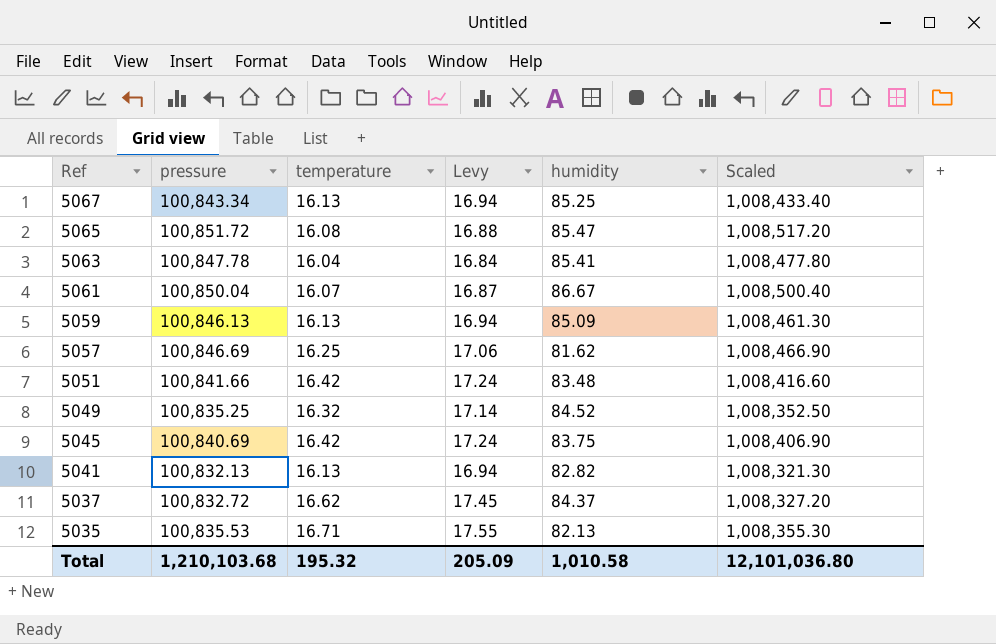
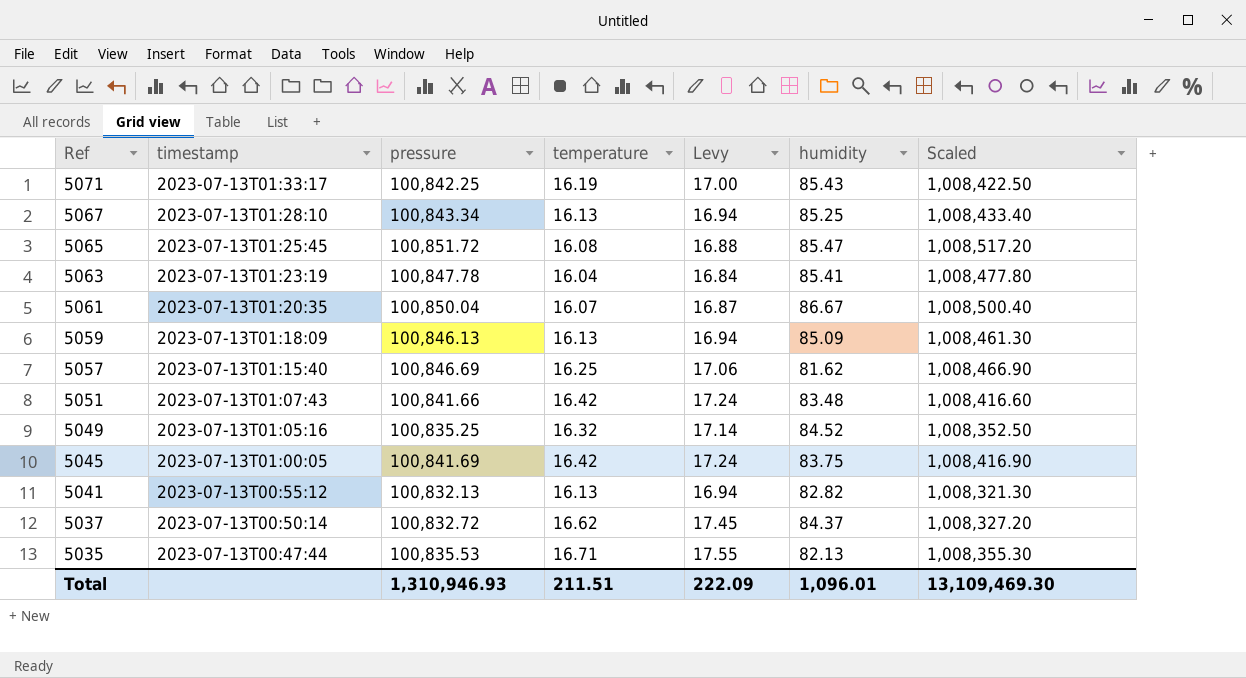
column timestamp | position: none -> 2
row 5071: none -> 2023-07-13T01:33:17 | 100,842.25 | 16.19 | 17.00 | 85.43 | 1,008,422.50
5045 | pressure: 100,840.69 -> 100,841.69
5045 | Scaled: 1,008,406.90 -> 1,008,416.90
Total | pressure: 1,210,103.68 -> 1,310,946.93
Total | temperature: 195.32 -> 211.51
Total | Levy: 205.09 -> 222.09
Total | humidity: 1,010.58 -> 1,096.01
Total | Scaled: 12,101,036.80 -> 13,109,469.30

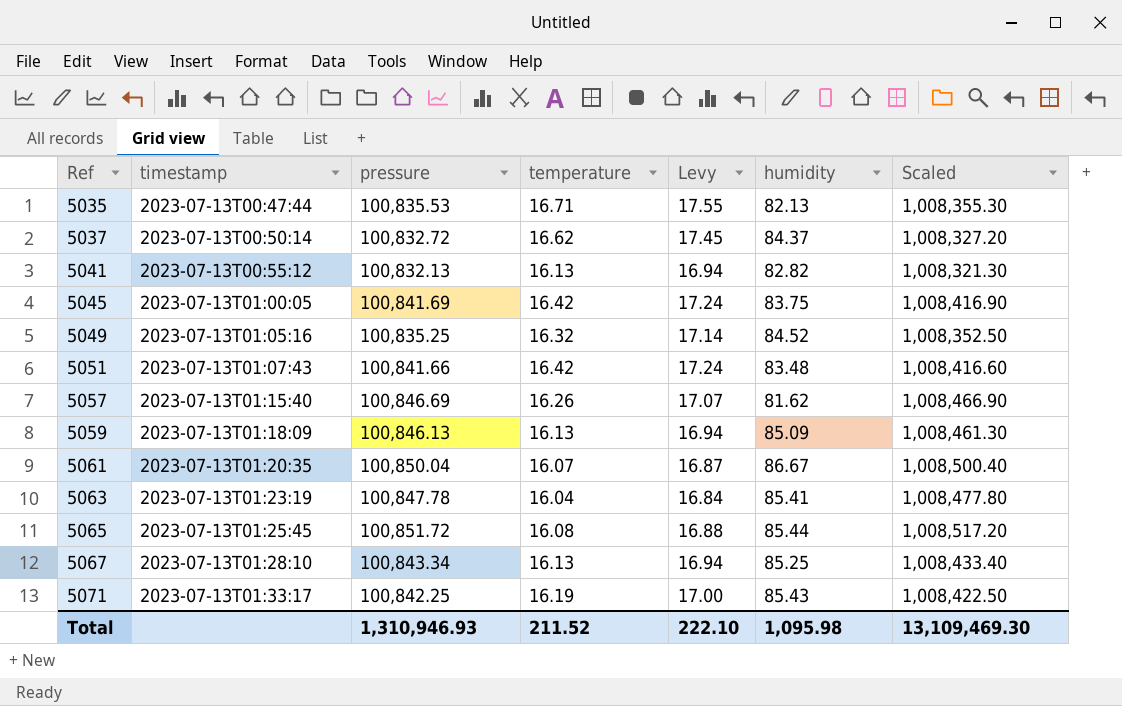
row order: Ref descending -> Ref ascending
5057 | temperature: 16.25 -> 16.26
5057 | Levy: 17.06 -> 17.07
5065 | humidity: 85.47 -> 85.44
Total | temperature: 211.51 -> 211.52
Total | Levy: 222.09 -> 222.10
Total | humidity: 1,096.01 -> 1,095.98

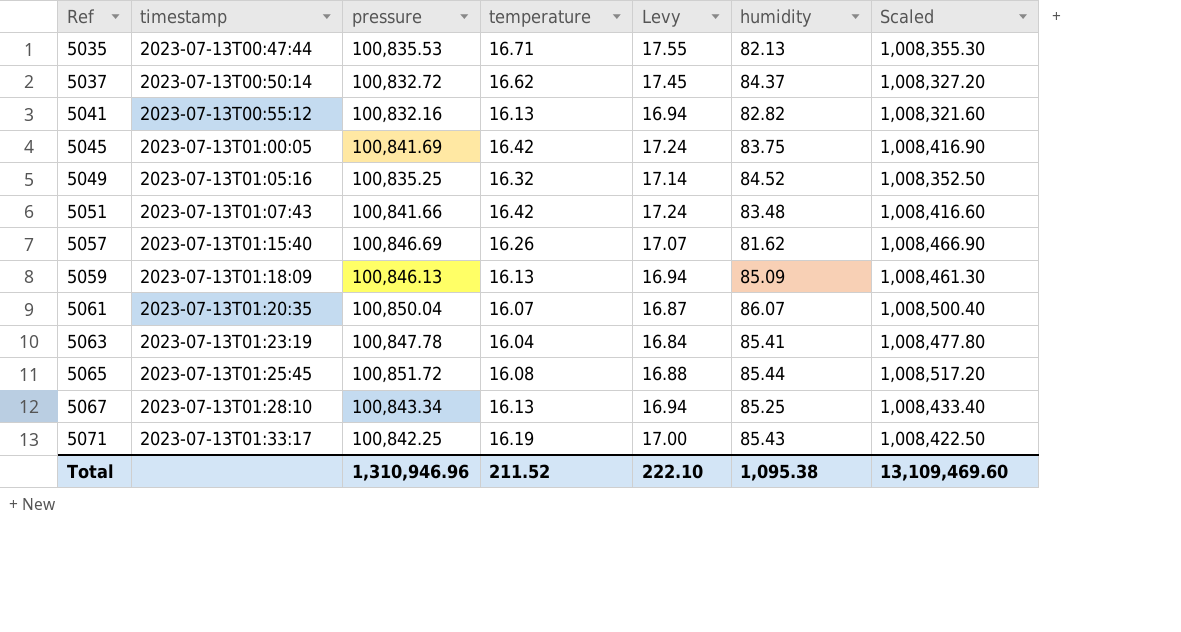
5041 | pressure: 100,832.13 -> 100,832.16
5041 | Scaled: 1,008,321.30 -> 1,008,321.60
5061 | humidity: 86.67 -> 86.07
Total | pressure: 1,310,946.93 -> 1,310,946.96
Total | humidity: 1,095.98 -> 1,095.38
Total | Scaled: 13,109,469.30 -> 13,109,469.60

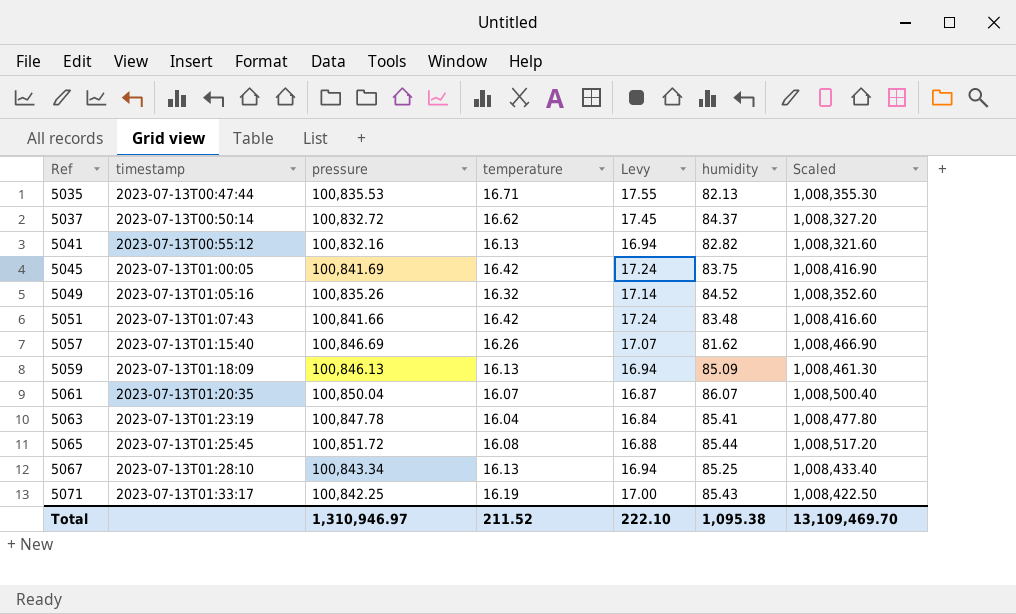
5049 | pressure: 100,835.25 -> 100,835.26
5049 | Scaled: 1,008,352.50 -> 1,008,352.60
Total | pressure: 1,310,946.96 -> 1,310,946.97
Total | Scaled: 13,109,469.60 -> 13,109,469.70

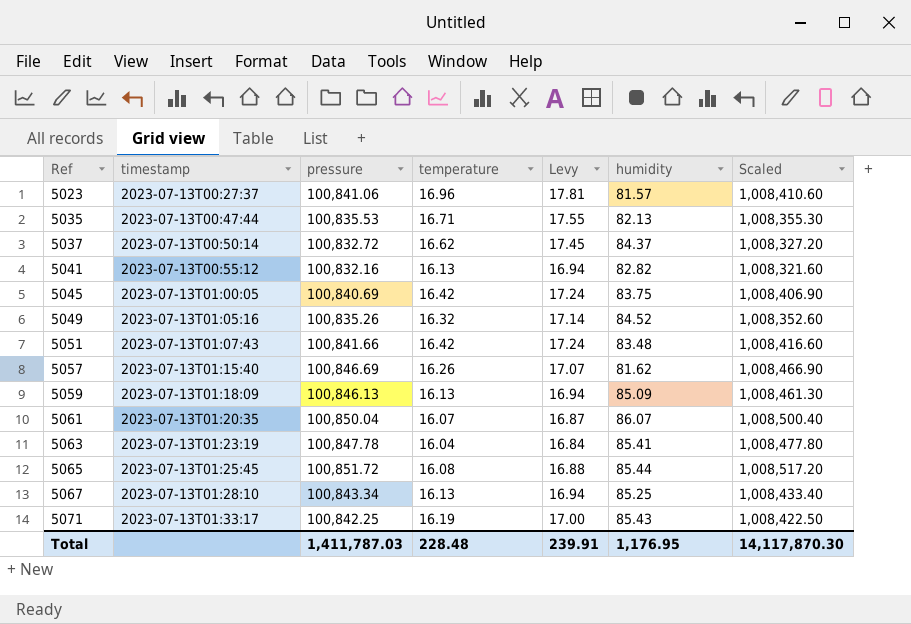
row 5023: none -> 2023-07-13T00:27:37 | 100,841.06 | 16.96 | 17.81 | 81.57 | 1,008,410.60
5045 | pressure: 100,841.69 -> 100,840.69
5045 | Scaled: 1,008,416.90 -> 1,008,406.90
Total | pressure: 1,310,946.97 -> 1,411,787.03
Total | temperature: 211.52 -> 228.48
Total | Levy: 222.10 -> 239.91
Total | humidity: 1,095.38 -> 1,176.95
Total | Scaled: 13,109,469.70 -> 14,117,870.30

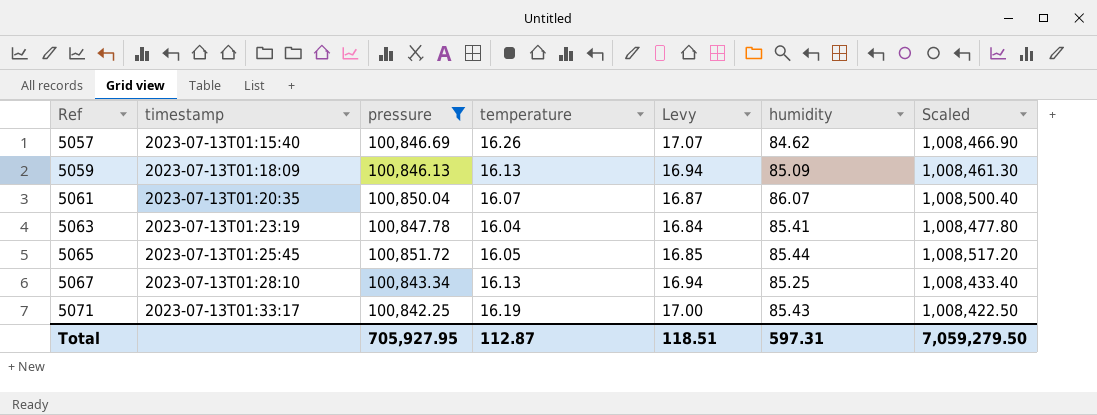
filter: none -> pressure >= 100,842.25
5057 | humidity: 81.62 -> 84.62
5065 | temperature: 16.08 -> 16.05
5065 | Levy: 16.88 -> 16.85
Total | pressure: 1,411,787.03 -> 705,927.95
Total | temperature: 228.48 -> 112.87
Total | Levy: 239.91 -> 118.51
Total | humidity: 1,176.95 -> 597.31
Total | Scaled: 14,117,870.30 -> 7,059,279.50

